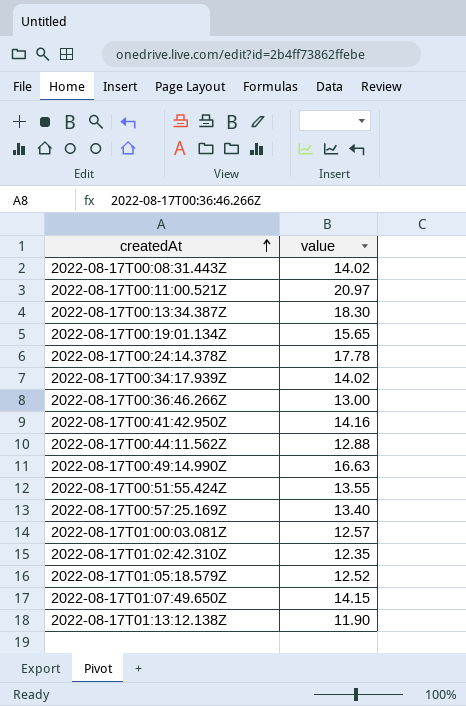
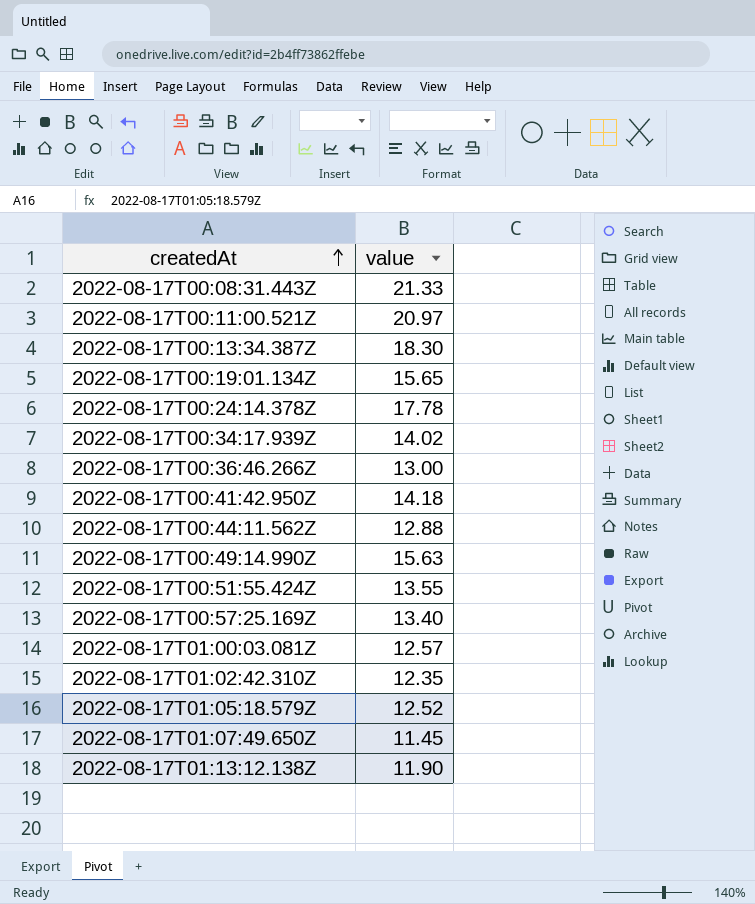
2022-08-17T00:08:31.443Z | value: 14.02 -> 21.33
2022-08-17T00:41:42.950Z | value: 14.16 -> 14.18
2022-08-17T00:49:14.990Z | value: 16.63 -> 15.63
2022-08-17T01:07:49.650Z | value: 14.15 -> 11.45

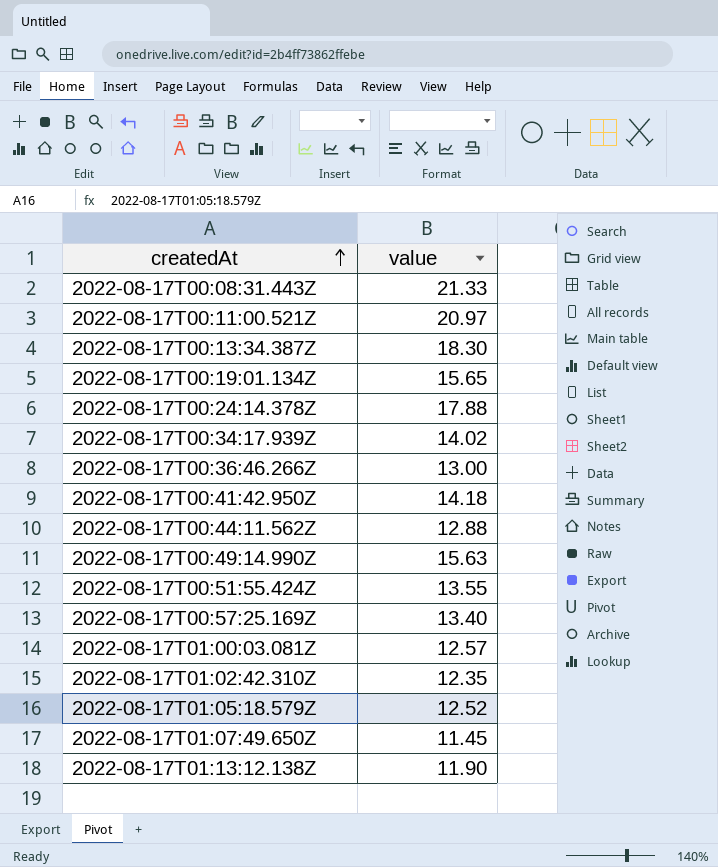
2022-08-17T00:24:14.378Z | value: 17.78 -> 17.88

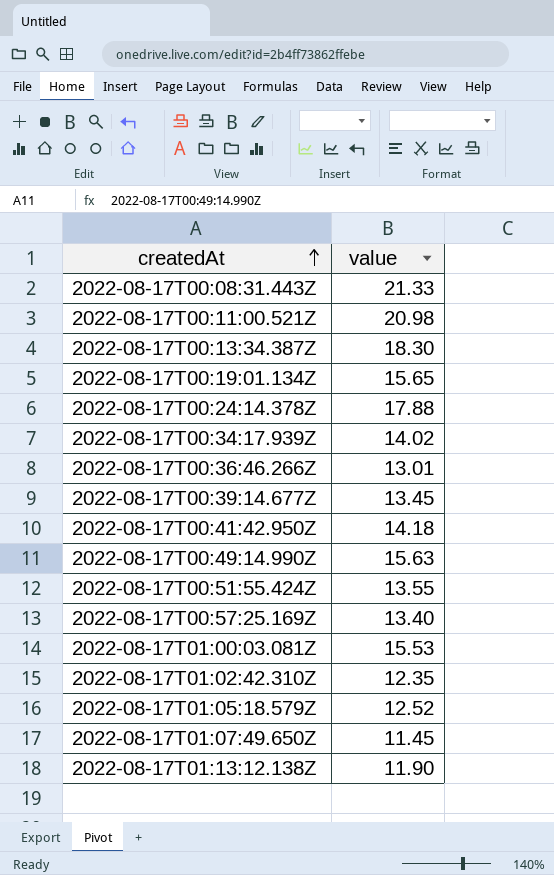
row 2022-08-17T00:44:11.562Z: 12.88 -> none
2022-08-17T00:11:00.521Z | value: 20.97 -> 20.98
2022-08-17T00:36:46.266Z | value: 13.00 -> 13.01
row 2022-08-17T00:39:14.677Z: none -> 13.45
2022-08-17T01:00:03.081Z | value: 12.57 -> 15.53

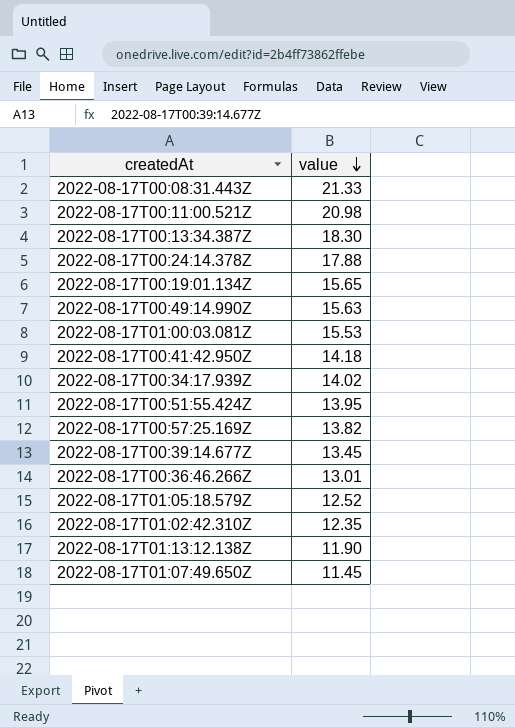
row order: createdAt ascending -> value descending
2022-08-17T00:51:55.424Z | value: 13.55 -> 13.95
2022-08-17T00:57:25.169Z | value: 13.40 -> 13.82

